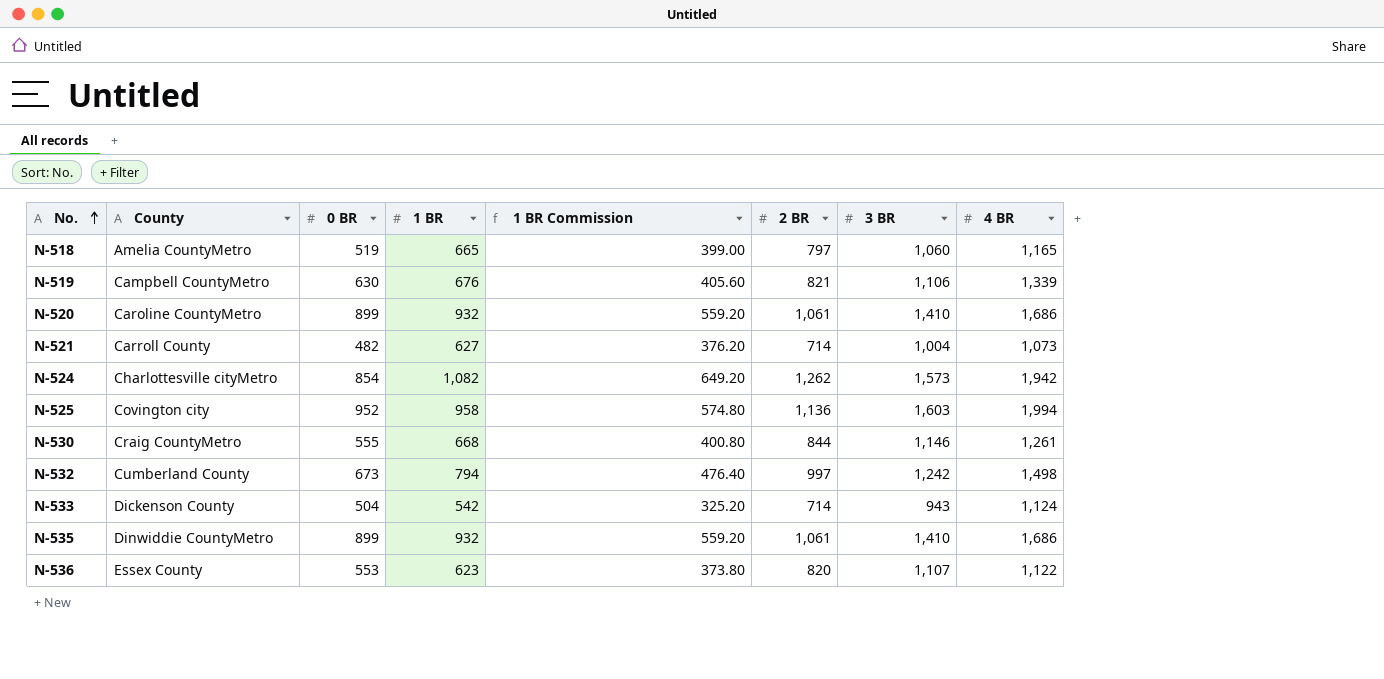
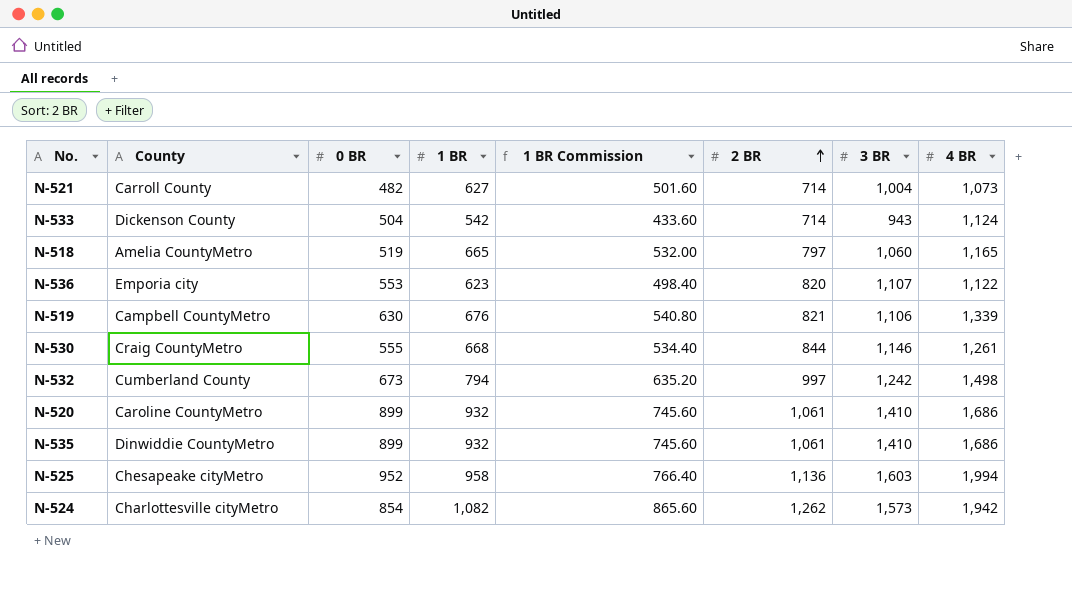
row order: No. ascending -> 2 BR ascending
column 1 BR Commission | formula: [1 BR] * 0.6 -> [1 BR] * 0.8
N-536 | County: Essex County -> Emporia city
N-525 | County: Covington city -> Chesapeake cityMetro

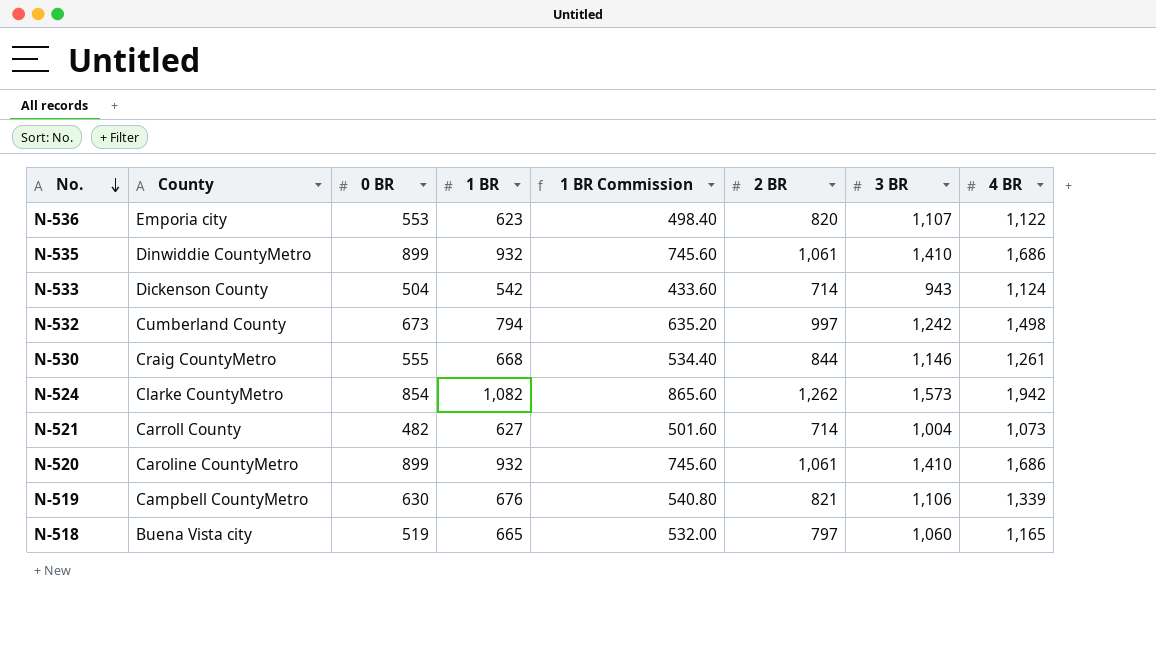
row order: 2 BR ascending -> No. descending
row N-525: Chesapeake cityMetro | 952 | 958 | 766.40 | 1,136 | 1,603 | 1,994 -> none
N-524 | County: Charlottesville cityMetro -> Clarke CountyMetro
N-518 | County: Amelia CountyMetro -> Buena Vista city

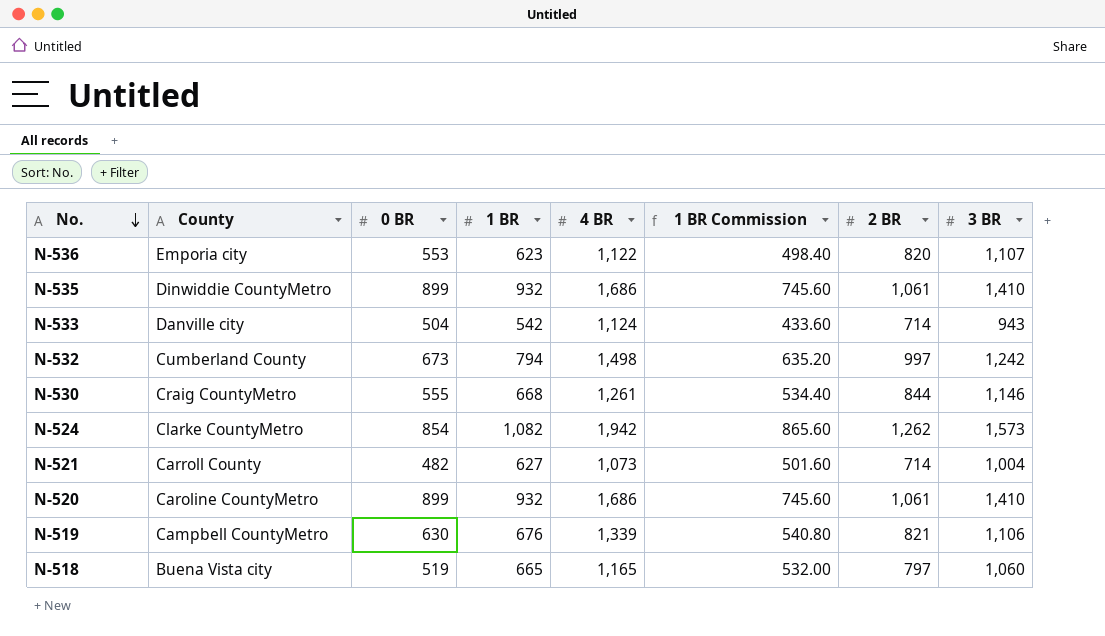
column 4 BR | position: 8 -> 5
N-533 | County: Dickenson County -> Danville city

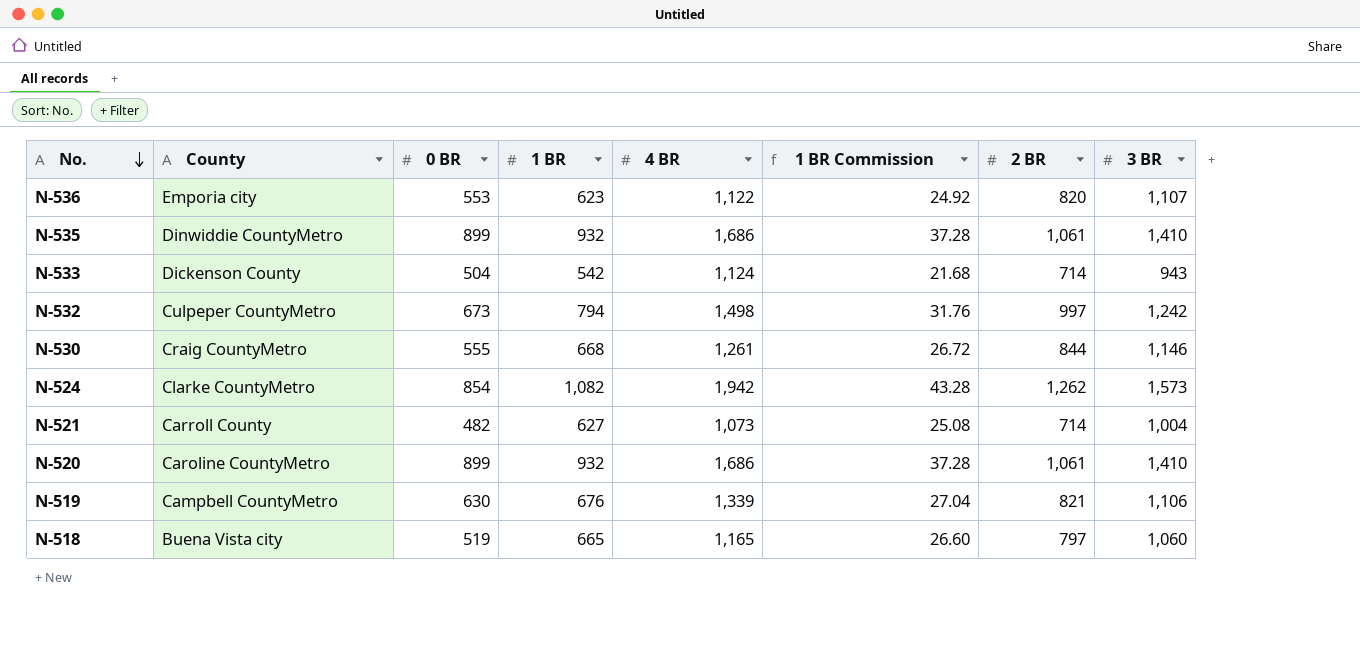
column 1 BR Commission | formula: [1 BR] * 0.8 -> [1 BR] * 0.04
N-533 | County: Danville city -> Dickenson County
N-532 | County: Cumberland County -> Culpeper CountyMetro

